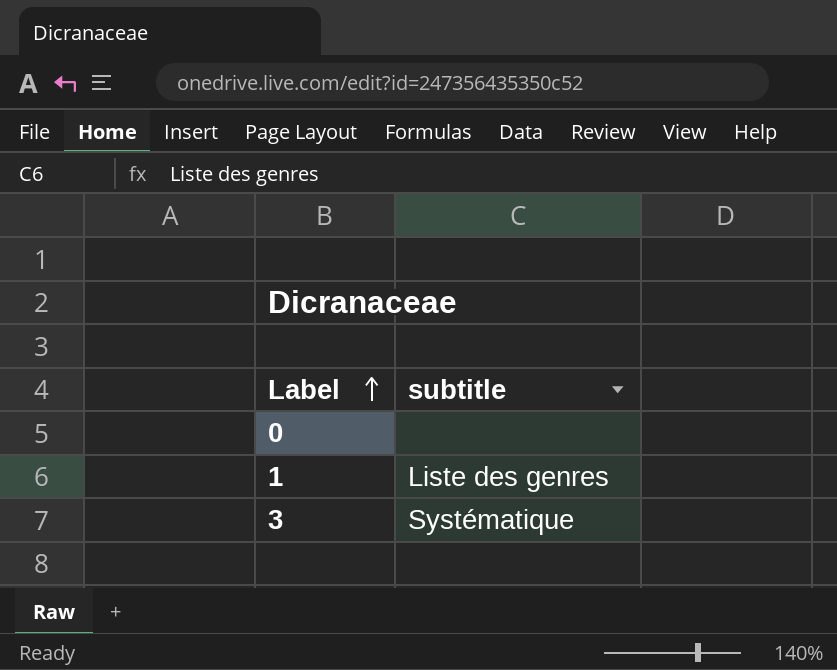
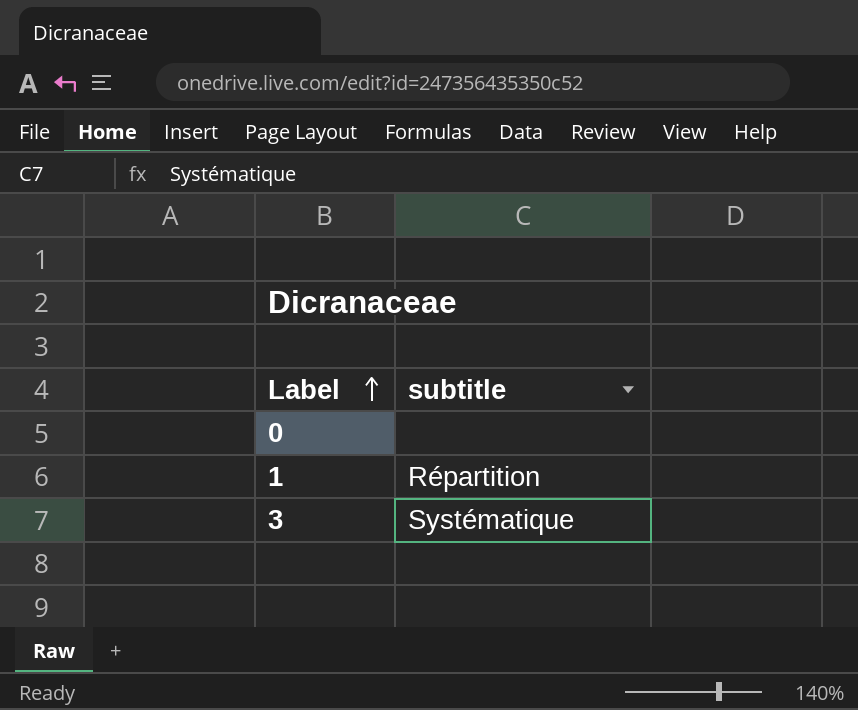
1 | subtitle: Liste des genres -> Répartition

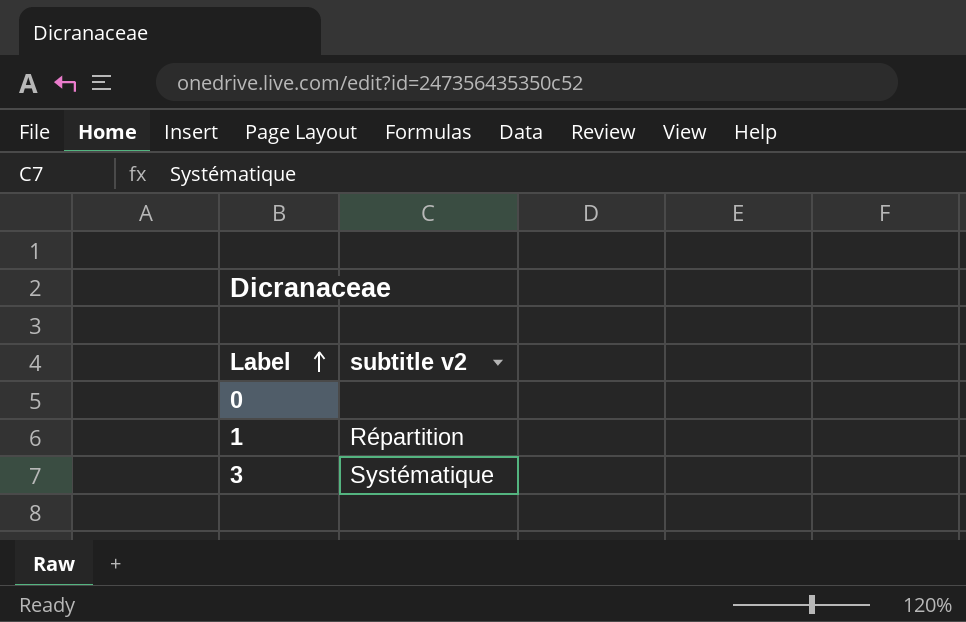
column name: subtitle -> subtitle v2

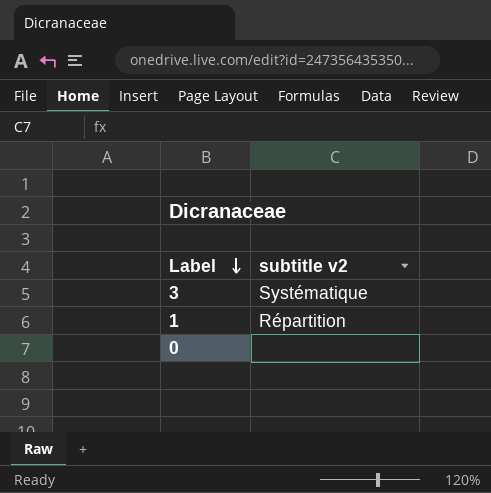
row order: Label ascending -> Label descending

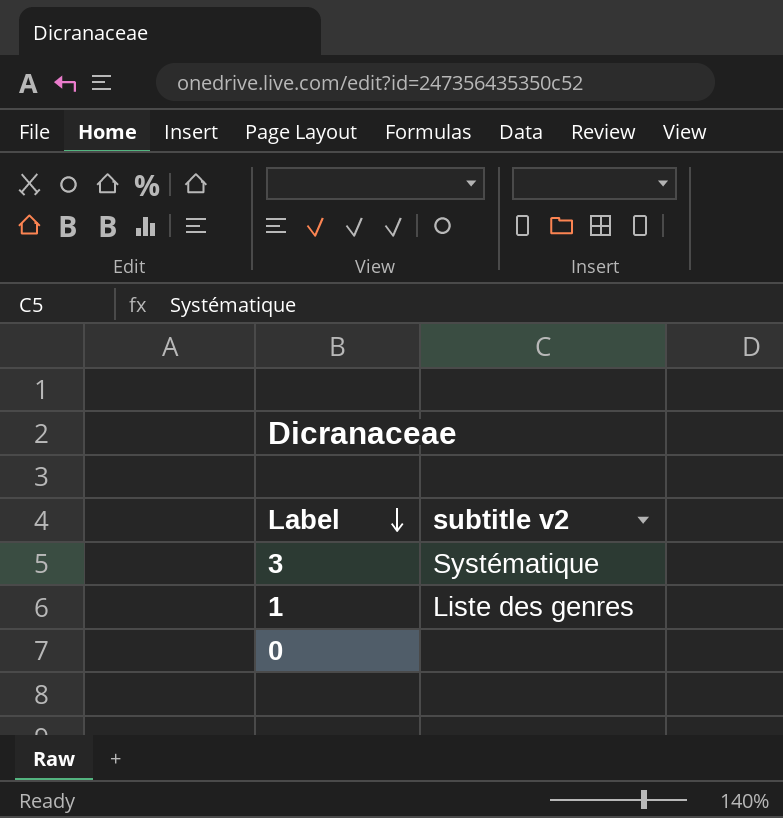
1 | subtitle v2: Répartition -> Liste des genres

